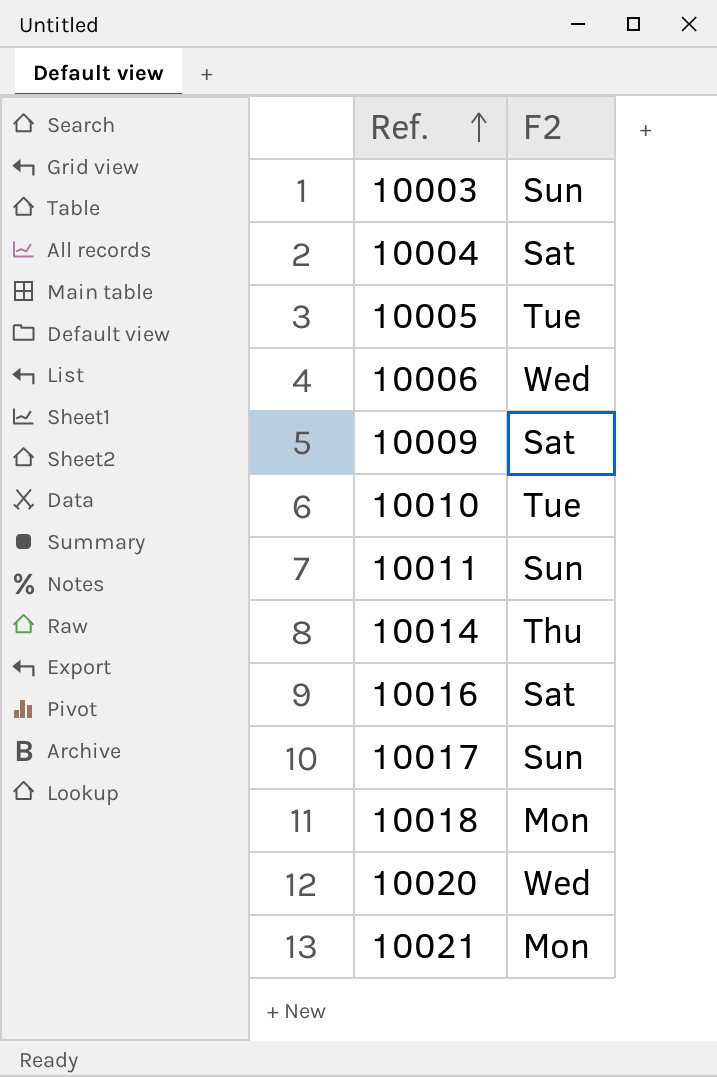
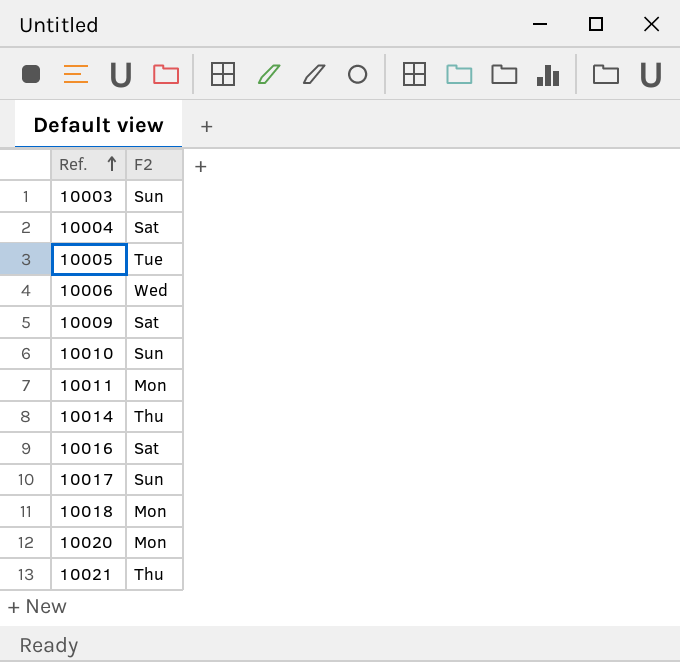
10010 | F2: Tue -> Sun
10011 | F2: Sun -> Mon
10020 | F2: Wed -> Mon
10021 | F2: Mon -> Thu

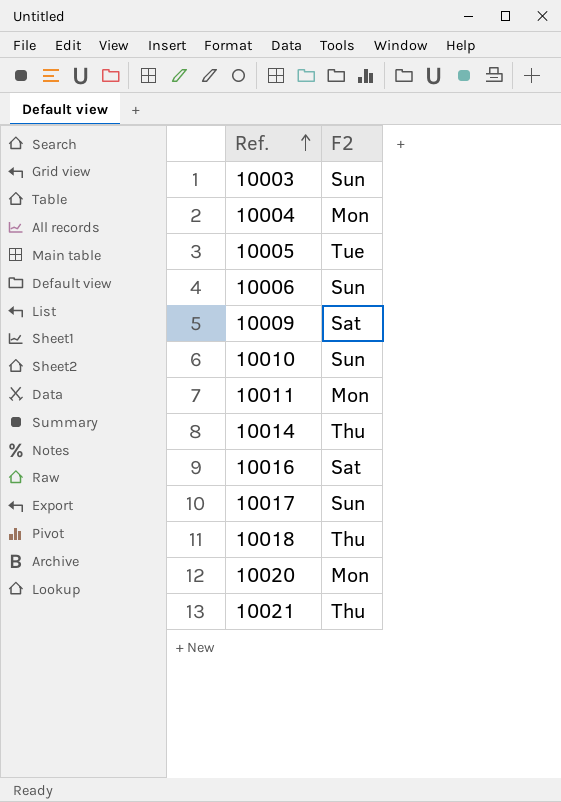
10004 | F2: Sat -> Mon
10006 | F2: Wed -> Sun
10018 | F2: Mon -> Thu

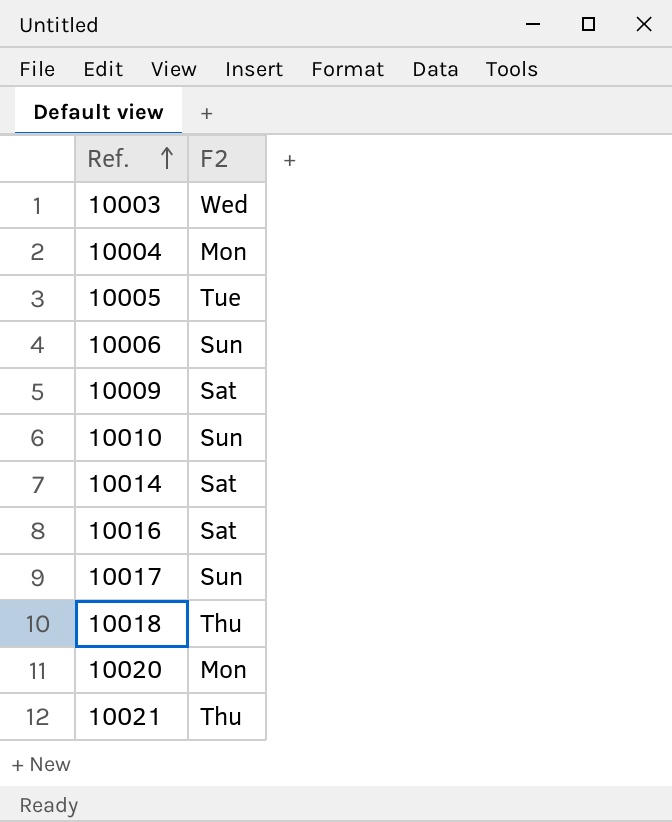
row 10011: Mon -> none
10003 | F2: Sun -> Wed
10014 | F2: Thu -> Sat

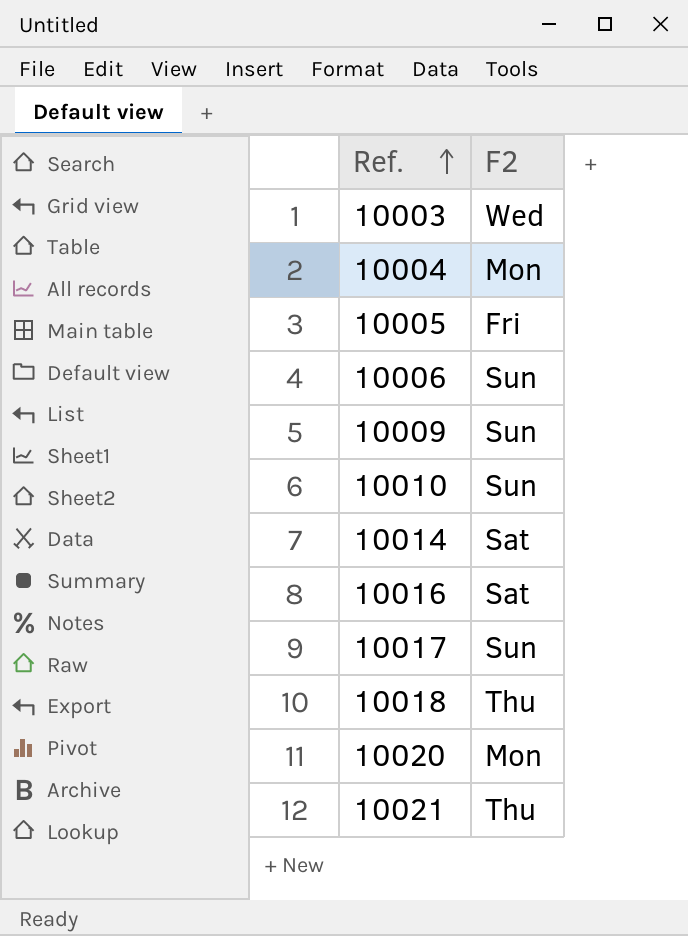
10005 | F2: Tue -> Fri
10009 | F2: Sat -> Sun

